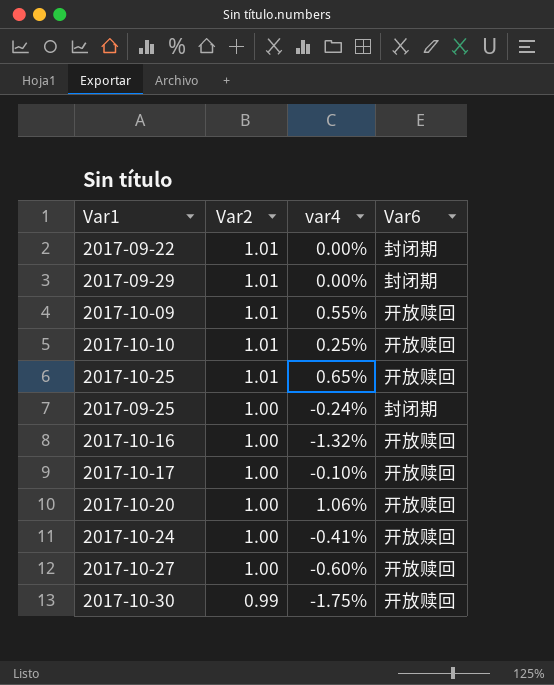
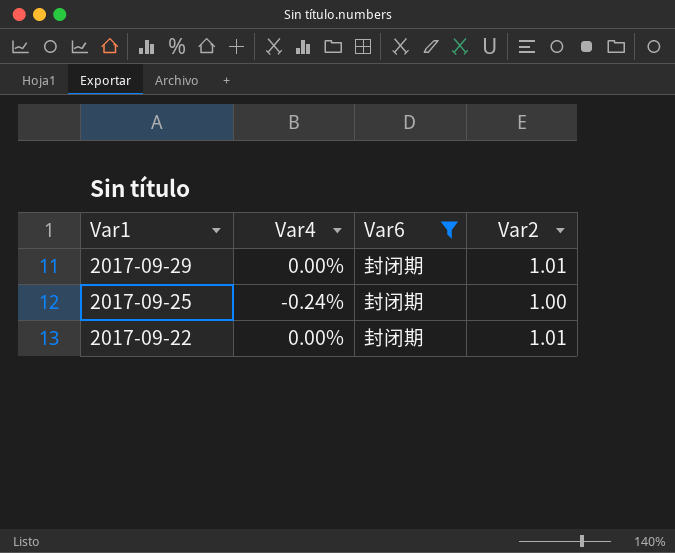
filter: none -> Var6 = 封闭期
row order: Var2 descending -> Var1 descending
column name: var4 -> Var4
column Var2 | position: 2 -> 4

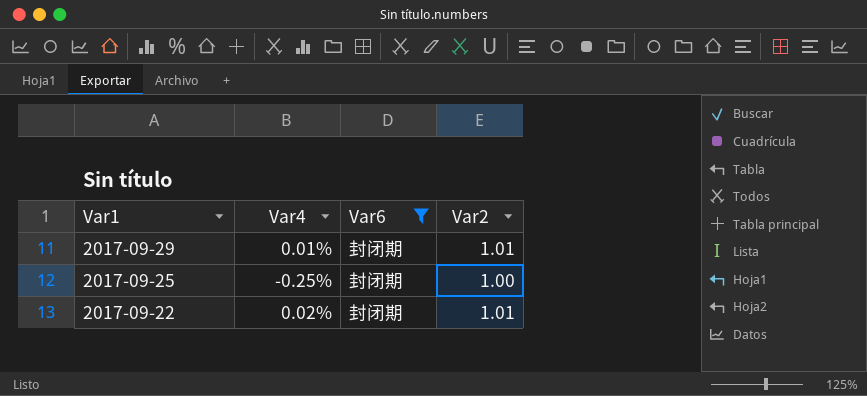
2017-09-29 | Var4: 0.00% -> 0.01%
2017-09-25 | Var4: -0.24% -> -0.25%
2017-09-22 | Var4: 0.00% -> 0.02%

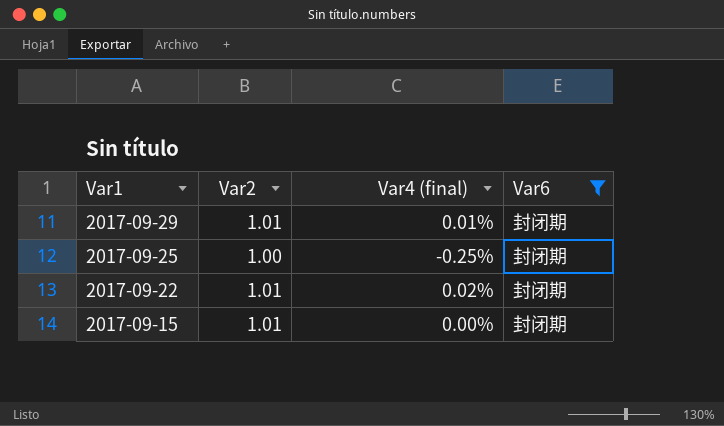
column Var2 | position: 4 -> 2
column name: Var4 -> Var4 (final)
row 2017-09-15: none -> 1.01 | 0.00% | 封闭期

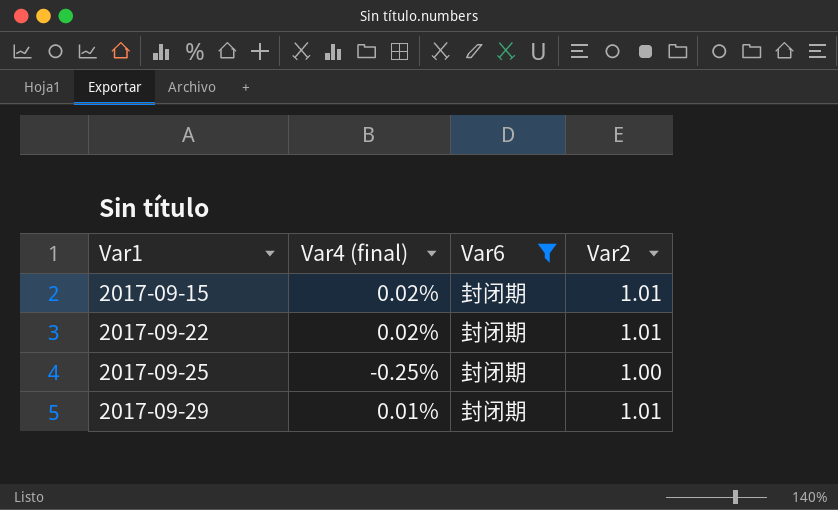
row order: Var1 descending -> Var1 ascending
column Var2 | position: 2 -> 4
2017-09-15 | Var4 (final): 0.00% -> 0.02%

